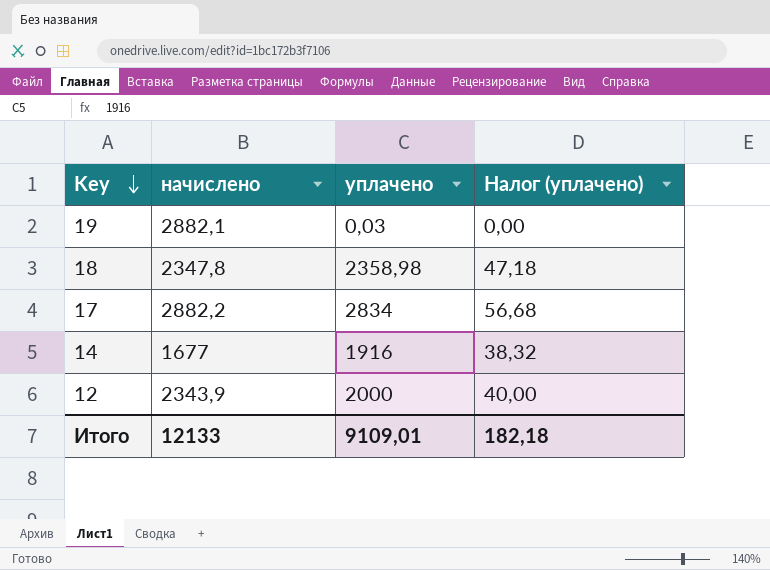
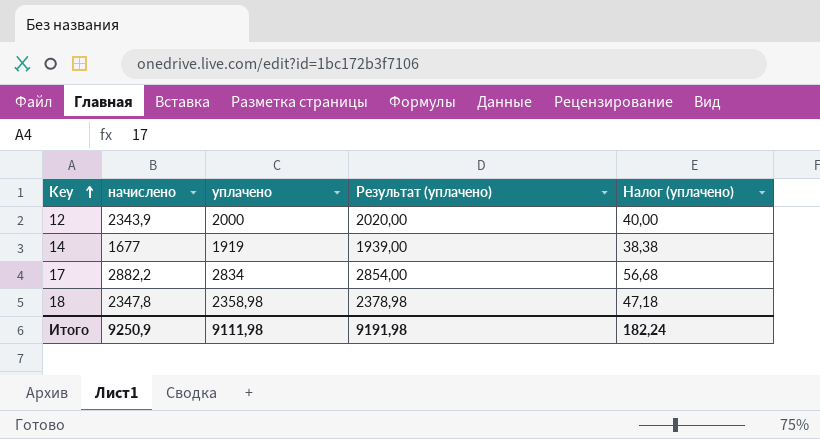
row order: Key descending -> Key ascending
column Результат (уплачено) | formula: none -> [уплачено] + 20
row 19: 2882,1 | 0,03 | 0,00 -> none
14 | уплачено: 1916 -> 1919
14 | Налог (уплачено): 38,32 -> 38,38
Итого | начислено: 12133 -> 9250,9
Итого | уплачено: 9109,01 -> 9111,98
Итого | Налог (уплачено): 182,18 -> 182,24

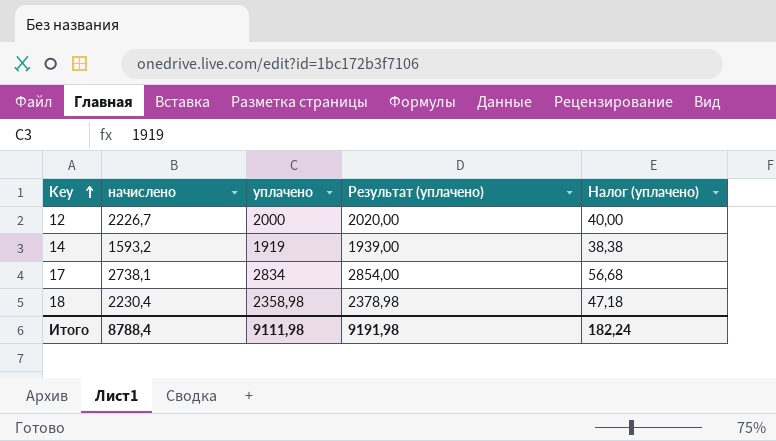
12 | начислено: 2343,9 -> 2226,7
14 | начислено: 1677 -> 1593,2
17 | начислено: 2882,2 -> 2738,1
18 | начислено: 2347,8 -> 2230,4
Итого | начислено: 9250,9 -> 8788,4

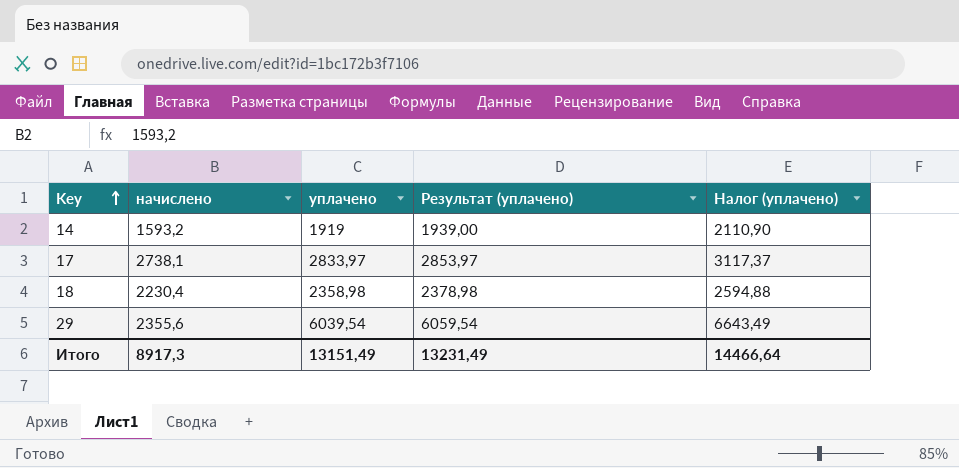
column Налог (уплачено) | formula: [уплачено] * 0,02 -> [уплачено] * 1,1
row 12: 2226,7 | 2000 | 2020,00 | 40,00 -> none
17 | уплачено: 2834 -> 2833,97
17 | Результат (уплачено): 2854,00 -> 2853,97
row 29: none -> 2355,6 | 6039,54 | 6059,54 | 6643,49
Итого | начислено: 8788,4 -> 8917,3
Итого | уплачено: 9111,98 -> 13151,49
Итого | Результат (уплачено): 9191,98 -> 13231,49
Итого | Налог (уплачено): 182,24 -> 14466,64

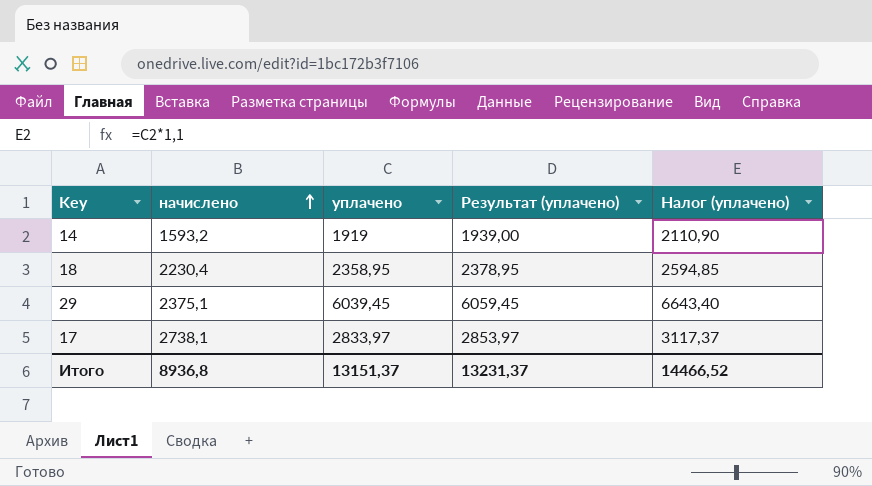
row order: Key ascending -> начислено ascending
18 | уплачено: 2358,98 -> 2358,95
18 | Результат (уплачено): 2378,98 -> 2378,95
18 | Налог (уплачено): 2594,88 -> 2594,85
29 | начислено: 2355,6 -> 2375,1
29 | уплачено: 6039,54 -> 6039,45
29 | Результат (уплачено): 6059,54 -> 6059,45
29 | Налог (уплачено): 6643,49 -> 6643,40
Итого | начислено: 8917,3 -> 8936,8
Итого | уплачено: 13151,49 -> 13151,37
Итого | Результат (уплачено): 13231,49 -> 13231,37
Итого | Налог (уплачено): 14466,64 -> 14466,52

